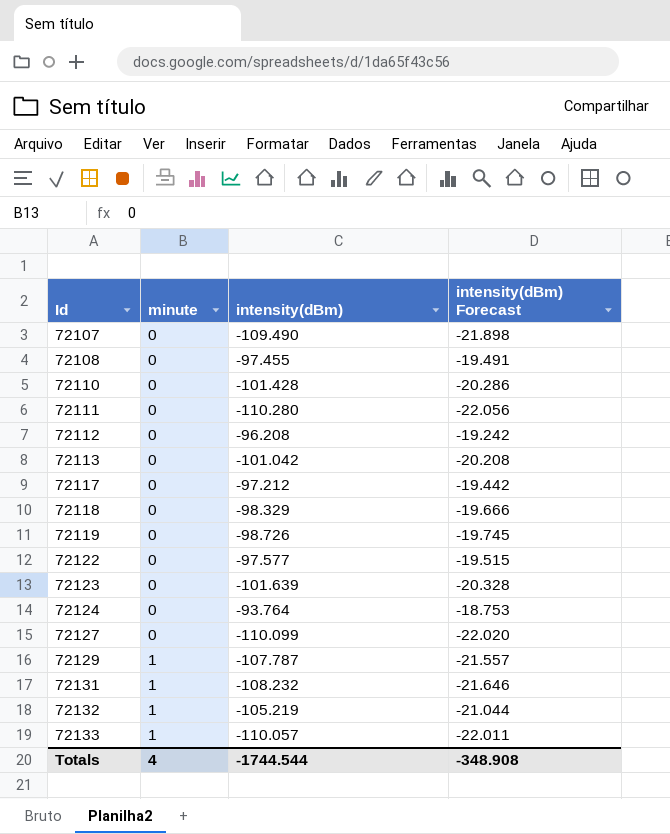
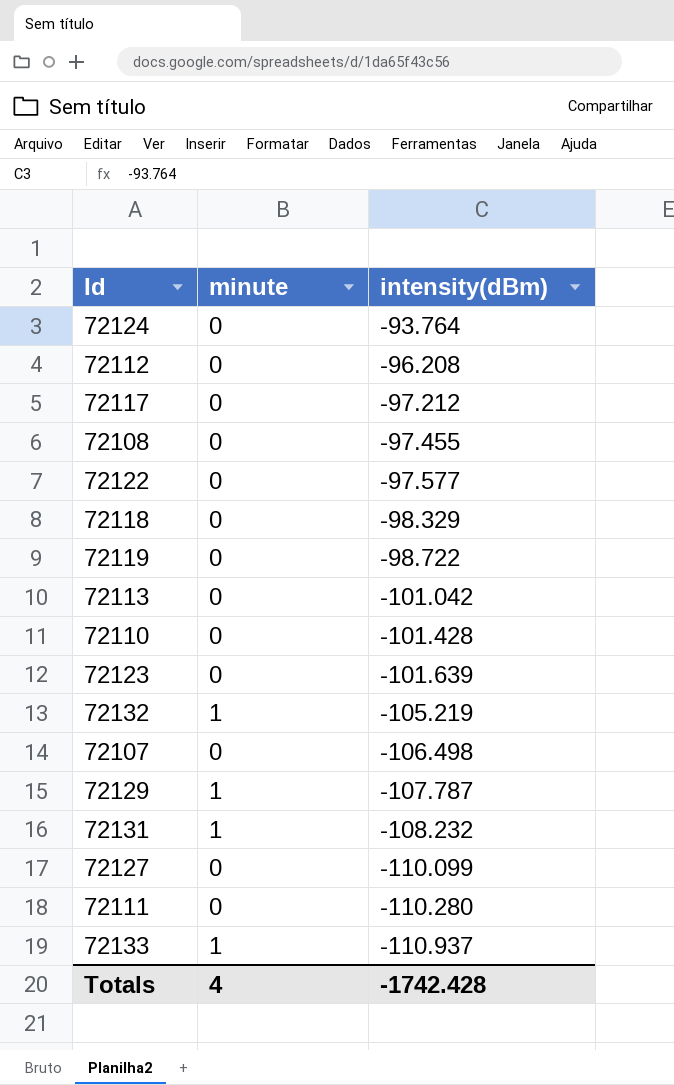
row order: Id ascending -> intensity(dBm) descending
column intensity(dBm) Forecast | formula: [intensity(dBm)] * 0.2 -> none
72119 | intensity(dBm): -98.726 -> -98.722
72107 | intensity(dBm): -109.490 -> -106.498
72133 | intensity(dBm): -110.057 -> -110.937
Totals | intensity(dBm): -1744.544 -> -1742.428

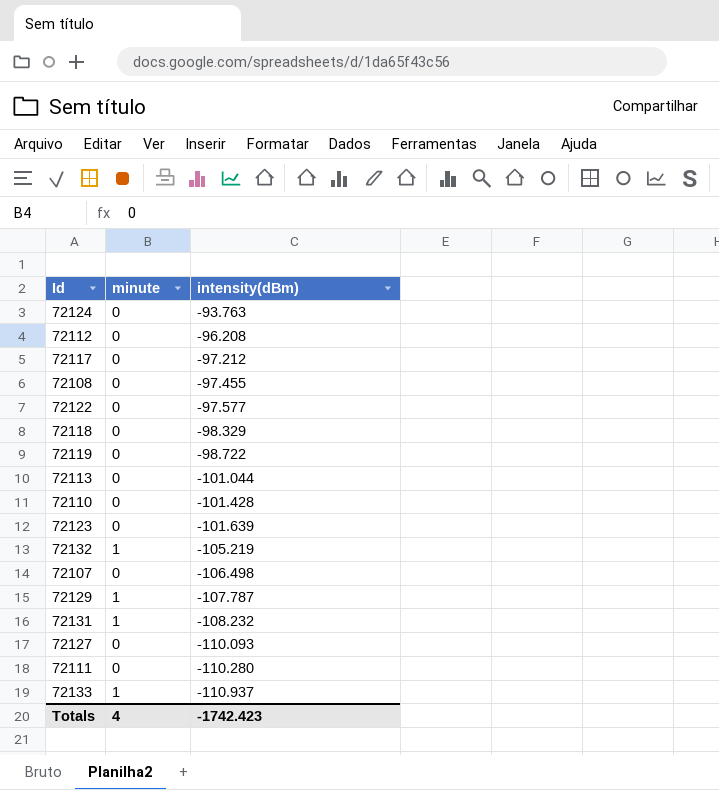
72124 | intensity(dBm): -93.764 -> -93.763
72113 | intensity(dBm): -101.042 -> -101.044
72127 | intensity(dBm): -110.099 -> -110.093
Totals | intensity(dBm): -1742.428 -> -1742.423

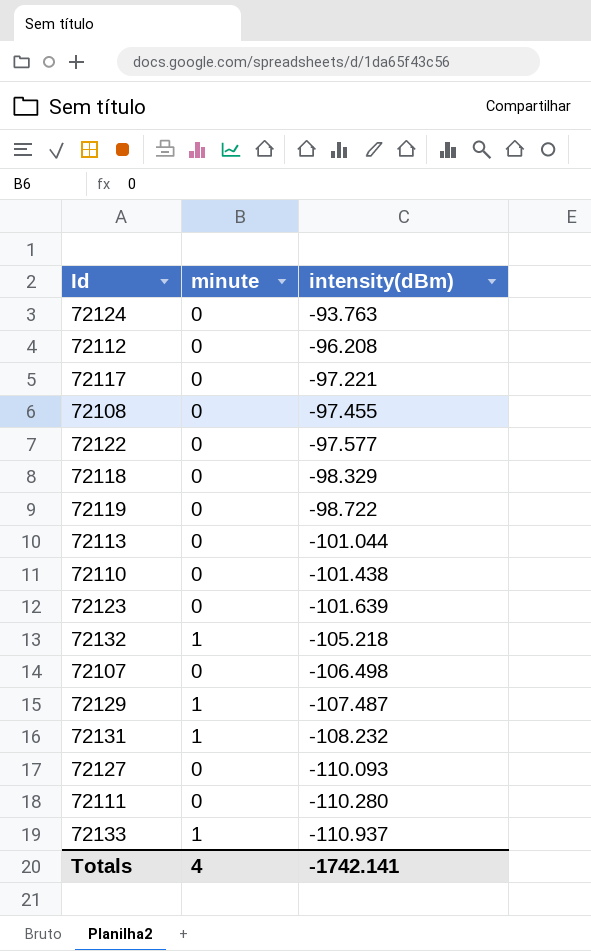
72117 | intensity(dBm): -97.212 -> -97.221
72110 | intensity(dBm): -101.428 -> -101.438
72132 | intensity(dBm): -105.219 -> -105.218
72129 | intensity(dBm): -107.787 -> -107.487
Totals | intensity(dBm): -1742.423 -> -1742.141

